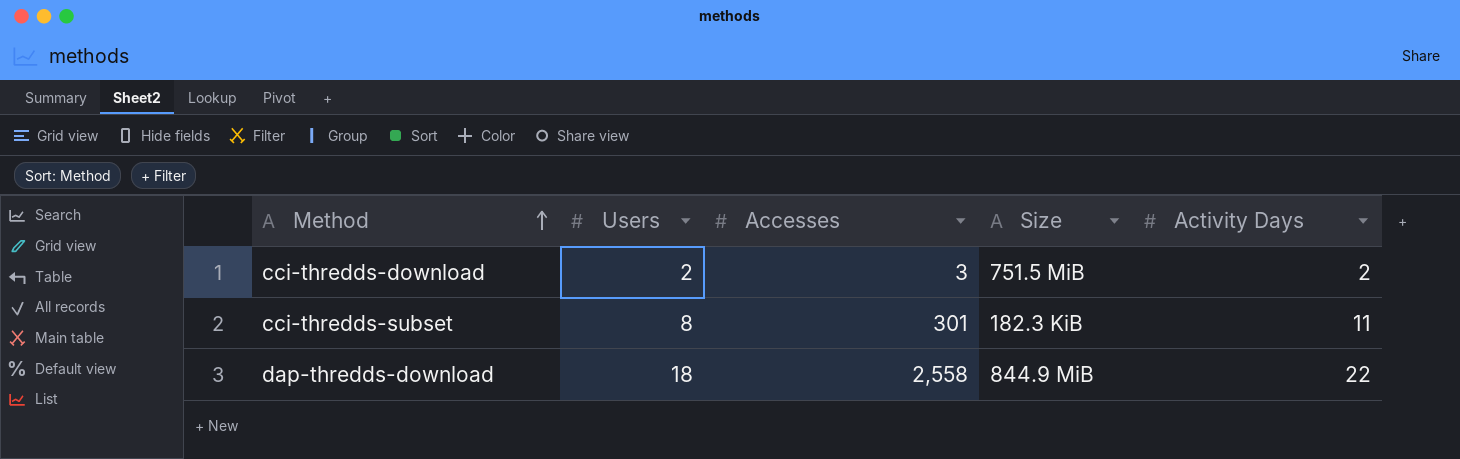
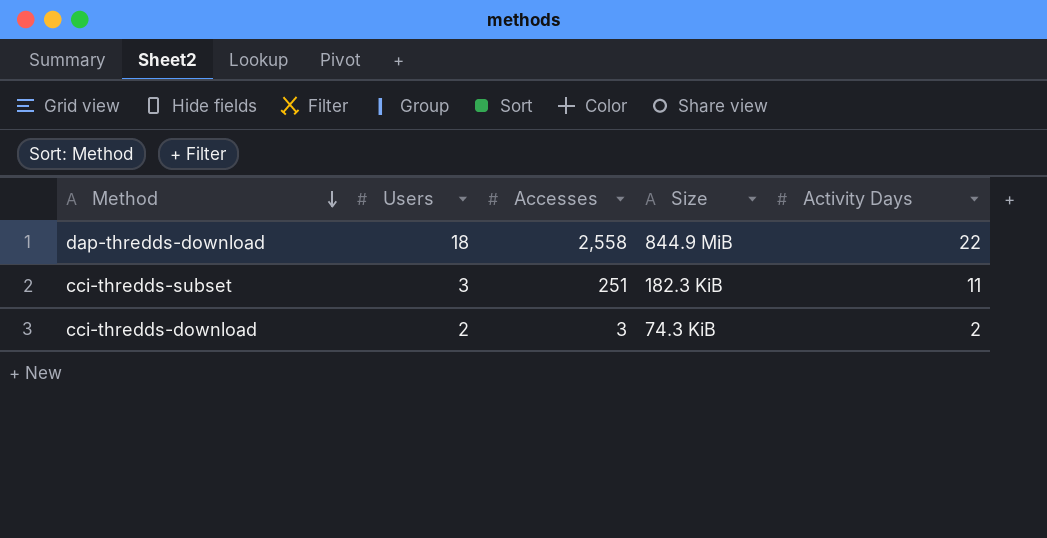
row order: Method ascending -> Method descending
cci-thredds-subset | Users: 8 -> 3
cci-thredds-subset | Accesses: 301 -> 251
cci-thredds-download | Size: 751.5 MiB -> 74.3 KiB

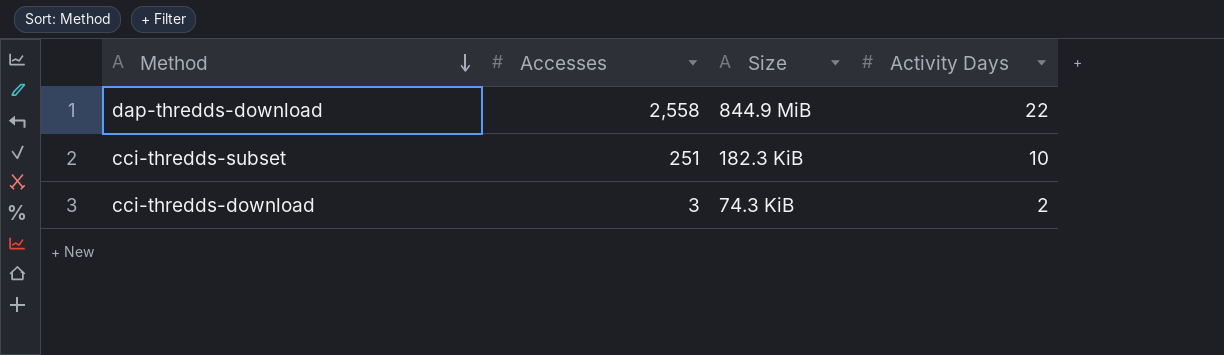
column Users | position: 2 -> none
cci-thredds-subset | Activity Days: 11 -> 10

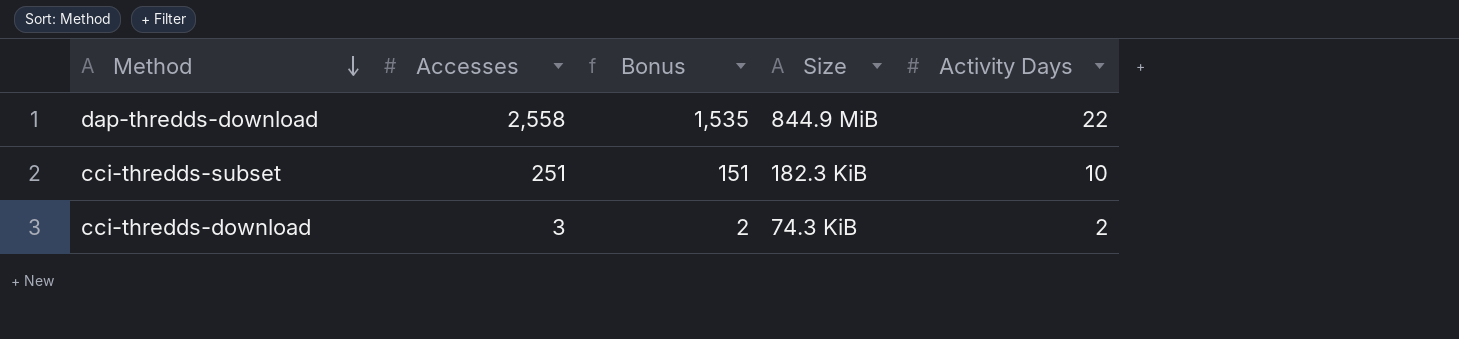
column Bonus | formula: none -> [Accesses] * 0.6

